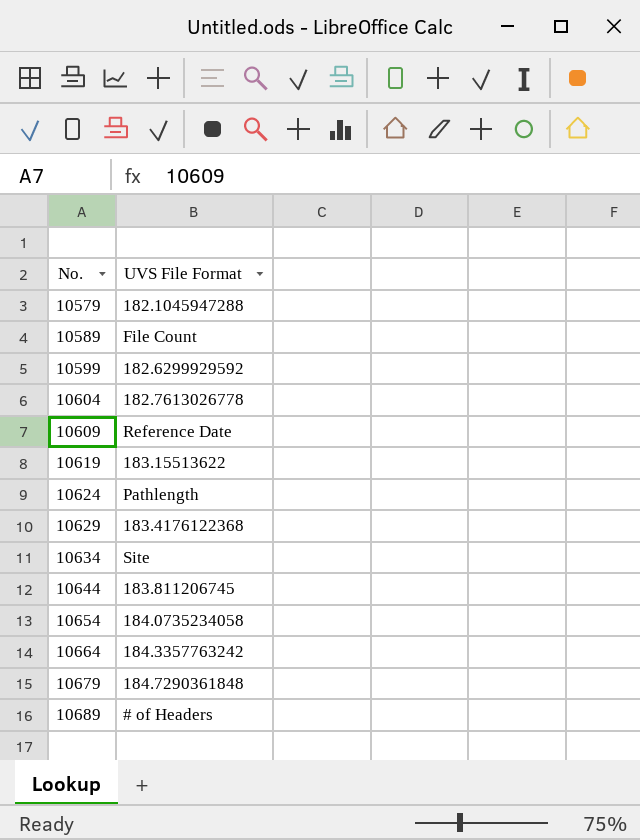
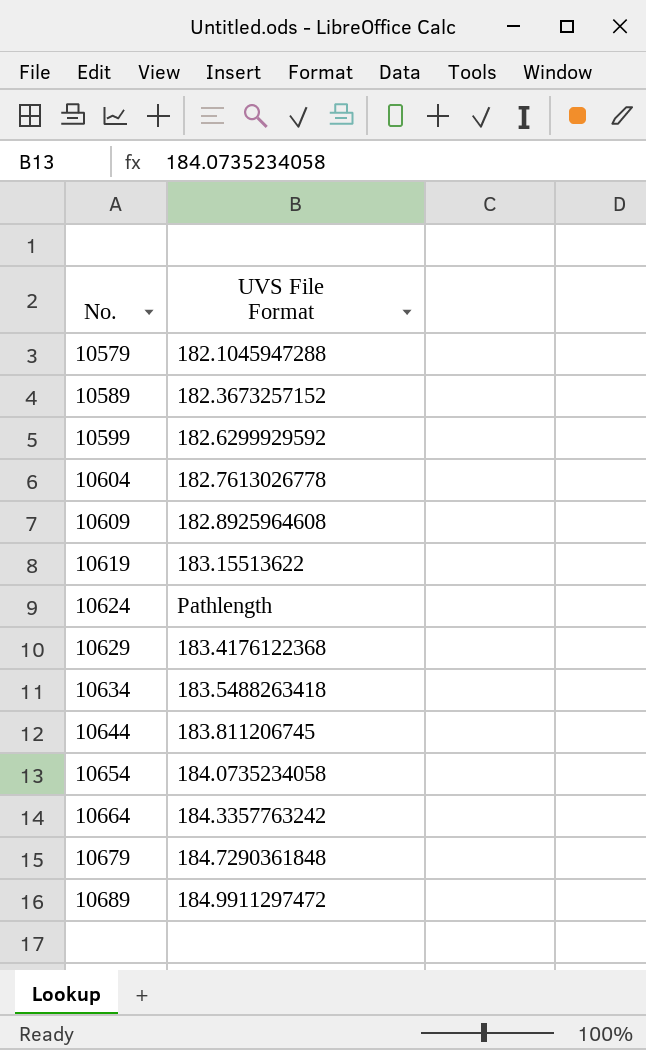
10589 | UVS File Format: File Count -> 182.3673257152
10609 | UVS File Format: Reference Date -> 182.8925964608
10634 | UVS File Format: Site -> 183.5488263418
10689 | UVS File Format: # of Headers -> 184.9911297472

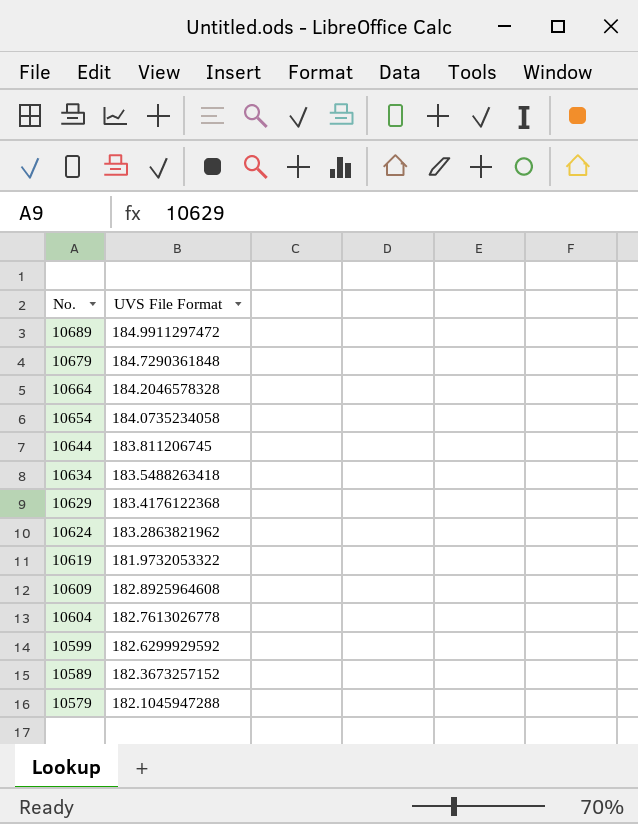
row order: No. ascending -> No. descending
10664 | UVS File Format: 184.3357763242 -> 184.2046578328
10624 | UVS File Format: Pathlength -> 183.2863821962
10619 | UVS File Format: 183.15513622 -> 181.9732053322

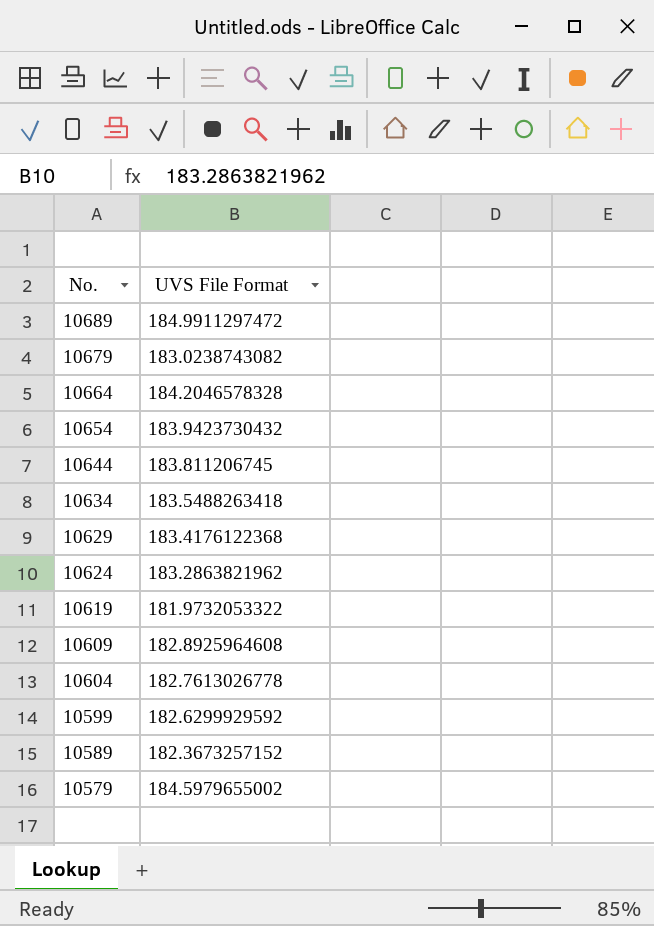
10679 | UVS File Format: 184.7290361848 -> 183.0238743082
10654 | UVS File Format: 184.0735234058 -> 183.9423730432
10579 | UVS File Format: 182.1045947288 -> 184.5979655002

